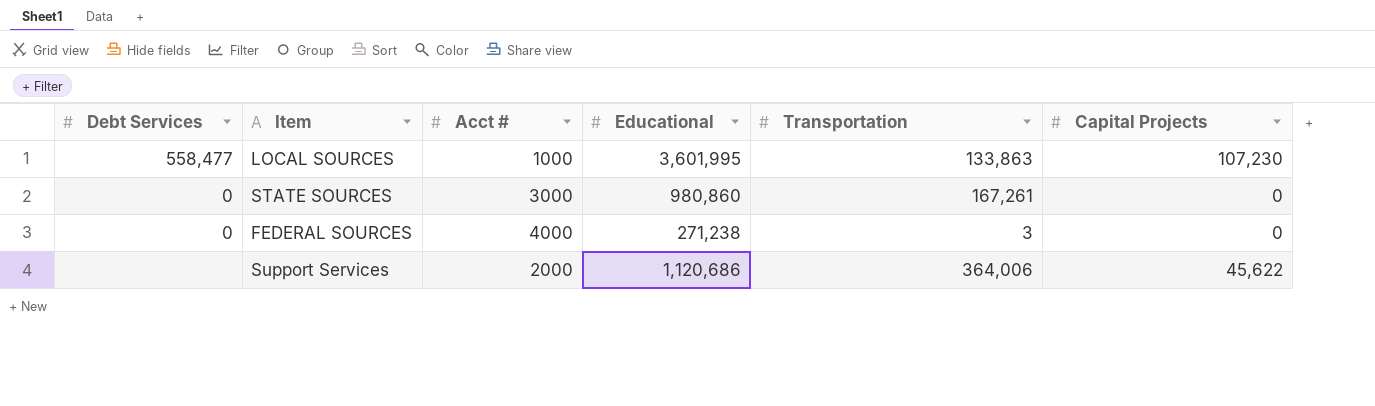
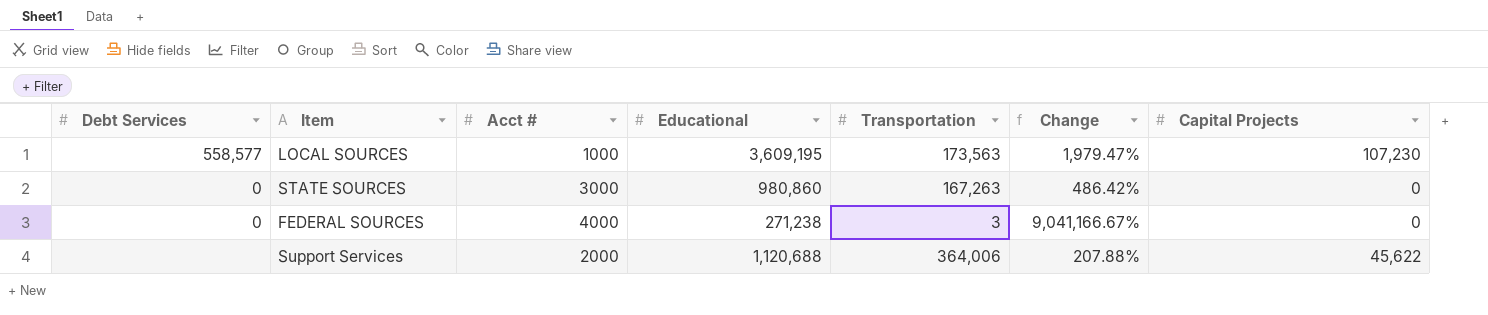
column Change | formula: none -> ([Educational] - [Transportation]) / [Transportation]
LOCAL SOURCES | Debt Services: 558,477 -> 558,577
LOCAL SOURCES | Educational: 3,601,995 -> 3,609,195
LOCAL SOURCES | Transportation: 133,863 -> 173,563
STATE SOURCES | Transportation: 167,261 -> 167,263
Support Services | Educational: 1,120,686 -> 1,120,688

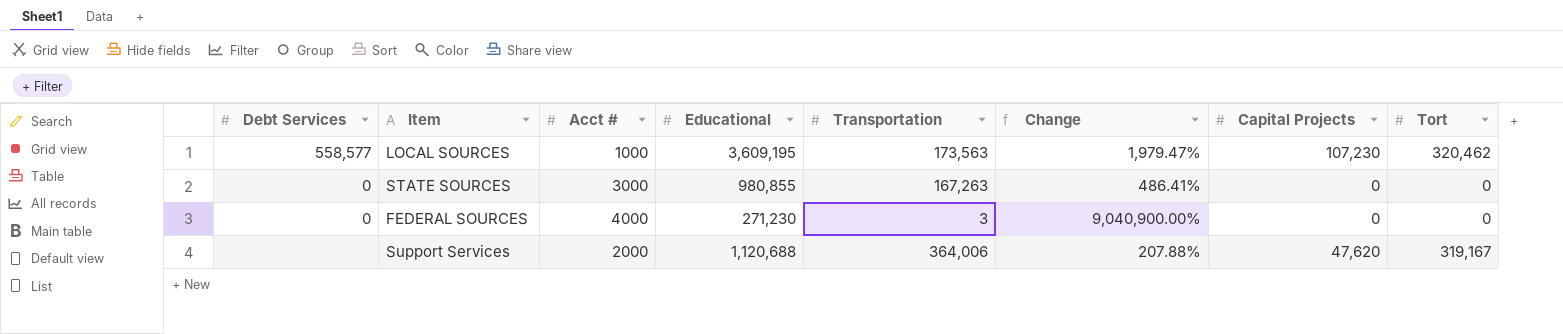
column Tort | position: none -> 8
STATE SOURCES | Educational: 980,860 -> 980,855
STATE SOURCES | Change: 486.42% -> 486.41%
FEDERAL SOURCES | Educational: 271,238 -> 271,230
FEDERAL SOURCES | Change: 9,041,166.67% -> 9,040,900.00%
Support Services | Capital Projects: 45,622 -> 47,620

